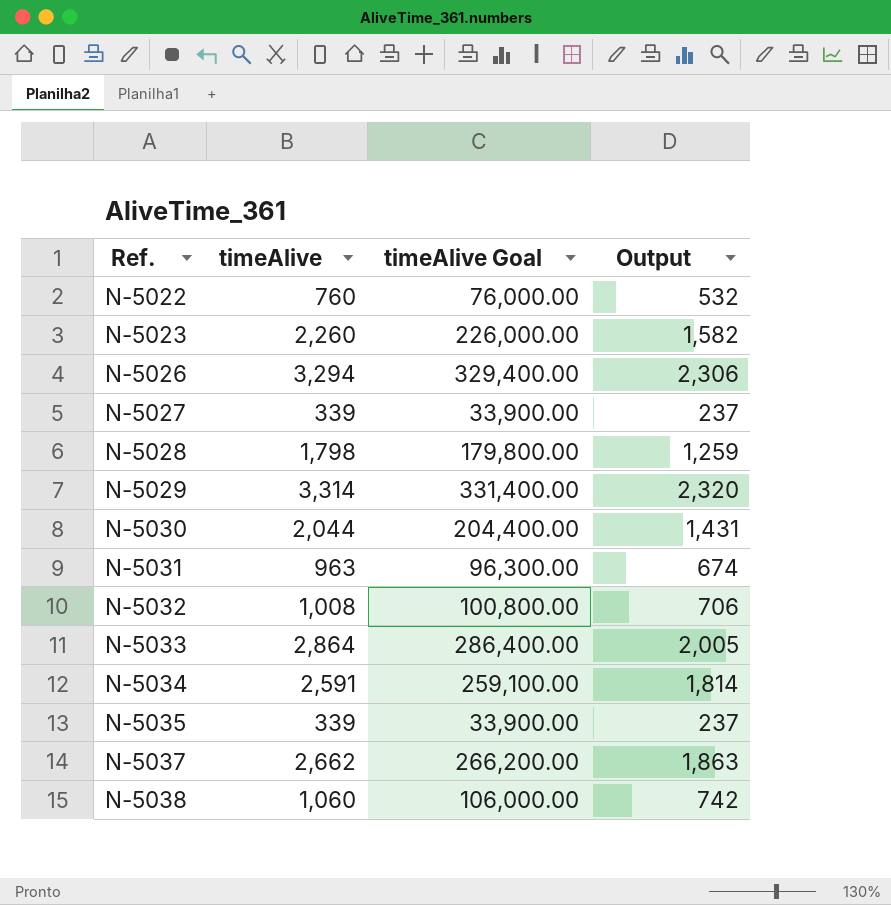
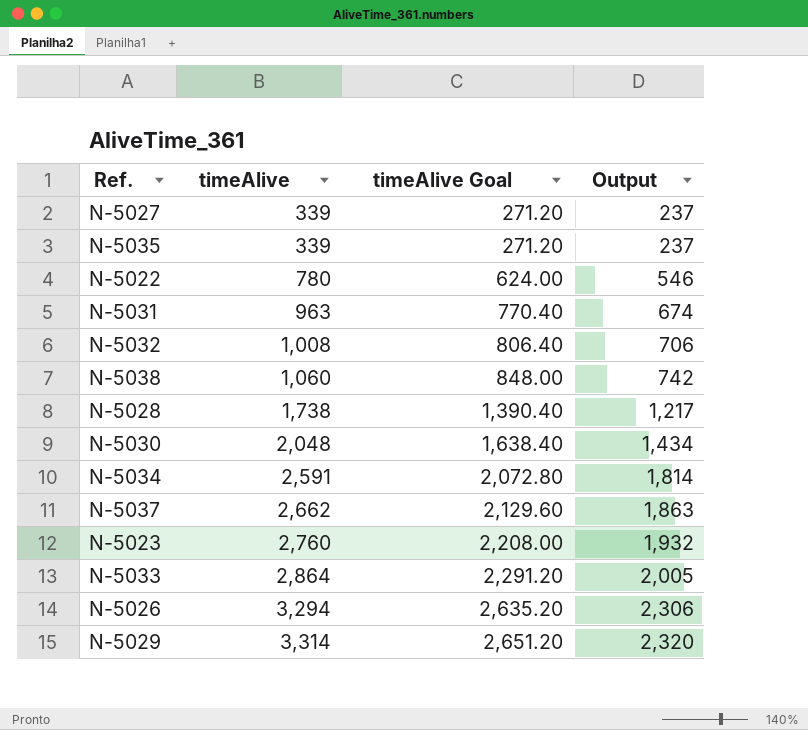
row order: Ref. ascending -> timeAlive ascending
column timeAlive Goal | formula: [timeAlive] * 100 -> [timeAlive] * 0.8
N-5022 | timeAlive: 760 -> 780
N-5022 | Output: 532 -> 546
N-5028 | timeAlive: 1,798 -> 1,738
N-5028 | Output: 1,259 -> 1,217
N-5030 | timeAlive: 2,044 -> 2,048
N-5030 | Output: 1,431 -> 1,434
N-5023 | timeAlive: 2,260 -> 2,760
N-5023 | Output: 1,582 -> 1,932

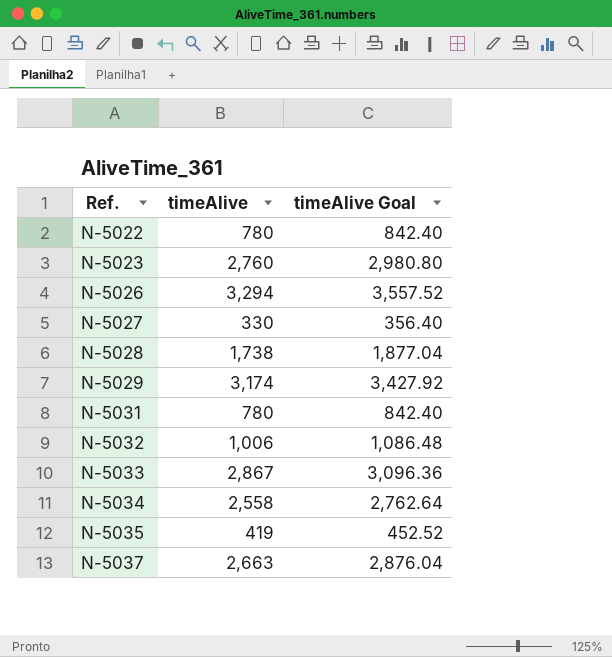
row order: timeAlive ascending -> Ref. ascending
column Output | formula: [timeAlive] * 0.7 -> none
column timeAlive Goal | formula: [timeAlive] * 0.8 -> [timeAlive] * 1.08
row N-5038: 1,060 | 848.00 | 742 -> none
row N-5030: 2,048 | 1,638.40 | 1,434 -> none
N-5027 | timeAlive: 339 -> 330
N-5029 | timeAlive: 3,314 -> 3,174
N-5031 | timeAlive: 963 -> 780
N-5032 | timeAlive: 1,008 -> 1,006
N-5033 | timeAlive: 2,864 -> 2,867
N-5034 | timeAlive: 2,591 -> 2,558
N-5035 | timeAlive: 339 -> 419
N-5037 | timeAlive: 2,662 -> 2,663

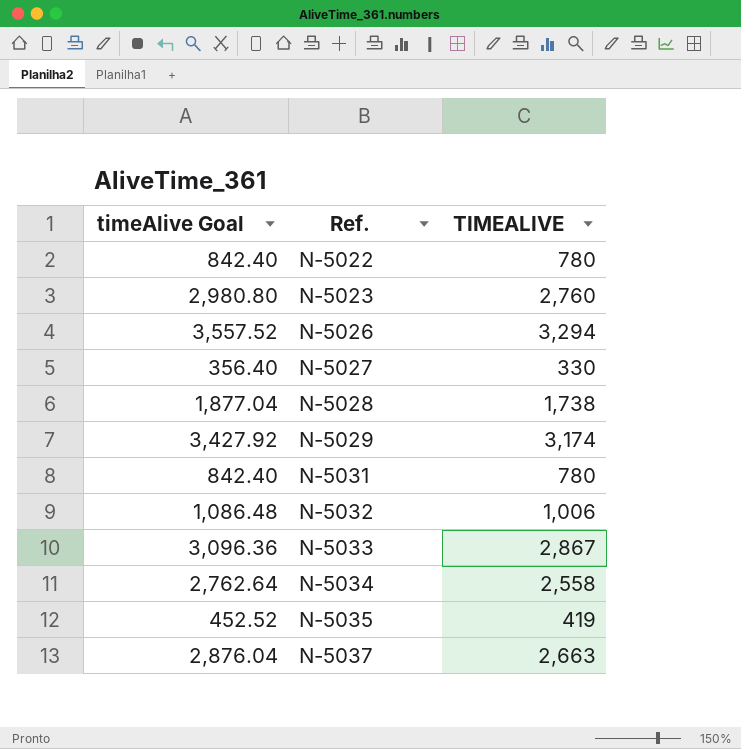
column timeAlive Goal | position: 3 -> 1
column name: timeAlive -> TIMEALIVE

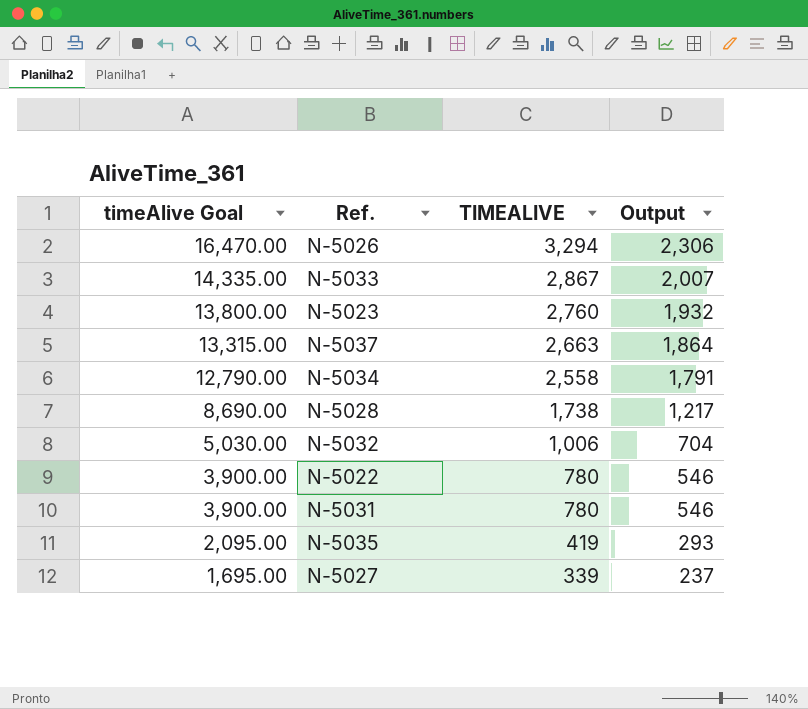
row order: Ref. ascending -> timeAlive Goal descending
column timeAlive Goal | formula: [TIMEALIVE] * 1.08 -> [TIMEALIVE] * 5
column Output | formula: none -> [TIMEALIVE] * 0.7
row N-5029: 3,427.92 | 3,174 -> none
N-5027 | TIMEALIVE: 330 -> 339

